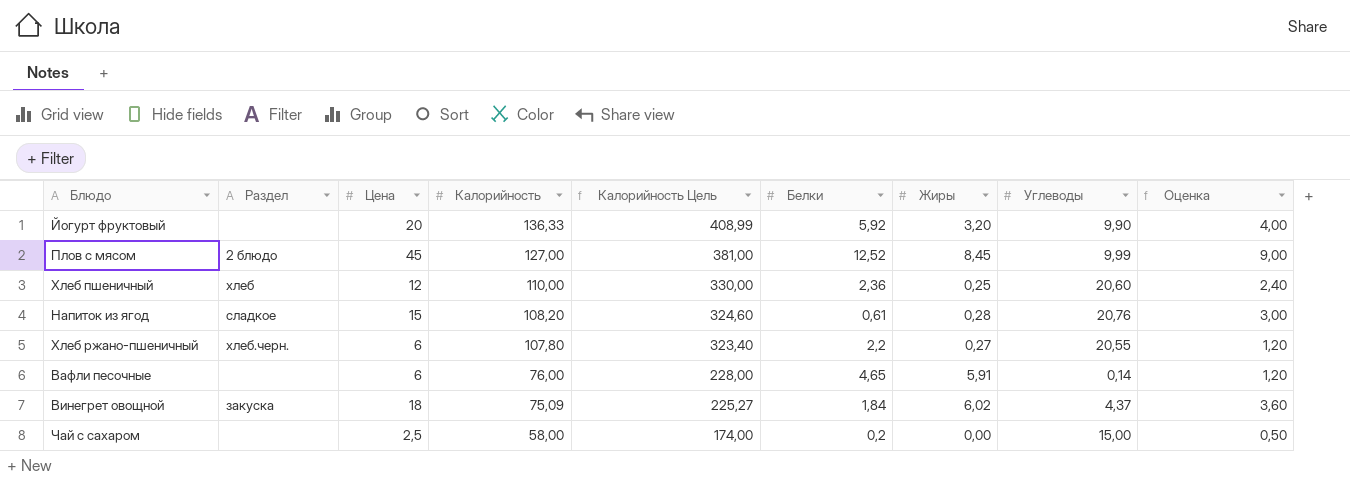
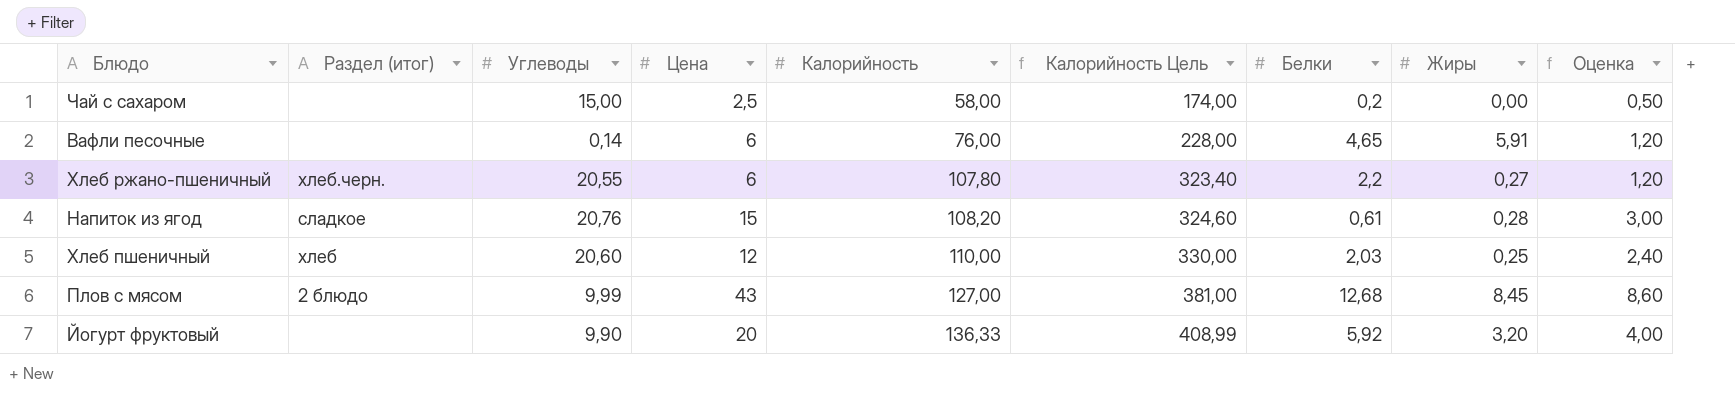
row order: Калорийность descending -> Калорийность ascending
column name: Раздел -> Раздел (итог)
column Углеводы | position: 8 -> 3
row Винегрет овощной: закуска | 18 | 75,09 | 225,27 | 1,84 | 6,02 | 4,37 | 3,60 -> none
Хлеб пшеничный | Белки: 2,36 -> 2,03
Плов с мясом | Цена: 45 -> 43
Плов с мясом | Белки: 12,52 -> 12,68
Плов с мясом | Оценка: 9,00 -> 8,60

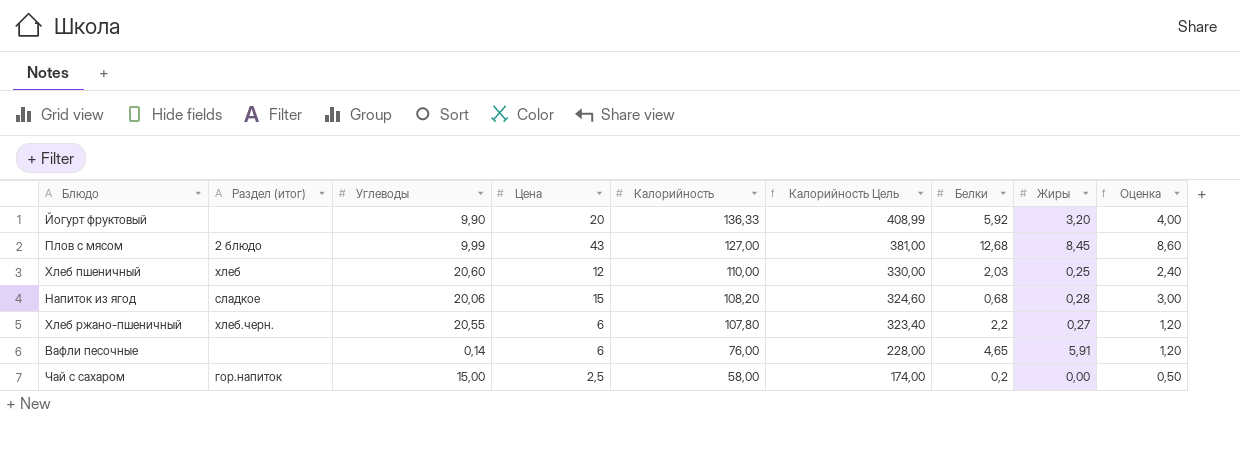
row order: Калорийность ascending -> Калорийность descending
Напиток из ягод | Углеводы: 20,76 -> 20,06
Напиток из ягод | Белки: 0,61 -> 0,68
Чай с сахаром | Раздел (итог): none -> гор.напиток

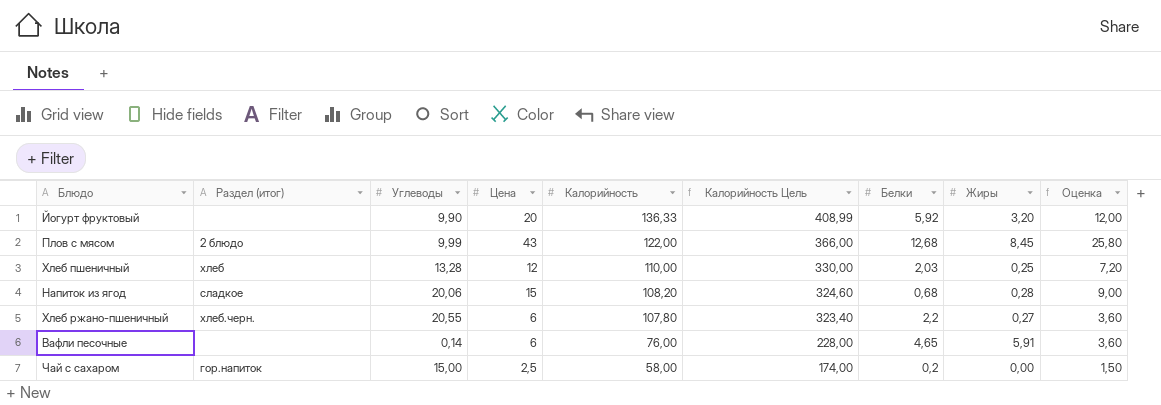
column Оценка | formula: [Цена] * 0,2 -> [Цена] * 0,6
Плов с мясом | Калорийность: 127,00 -> 122,00
Плов с мясом | Калорийность Цель: 381,00 -> 366,00
Хлеб пшеничный | Углеводы: 20,60 -> 13,28

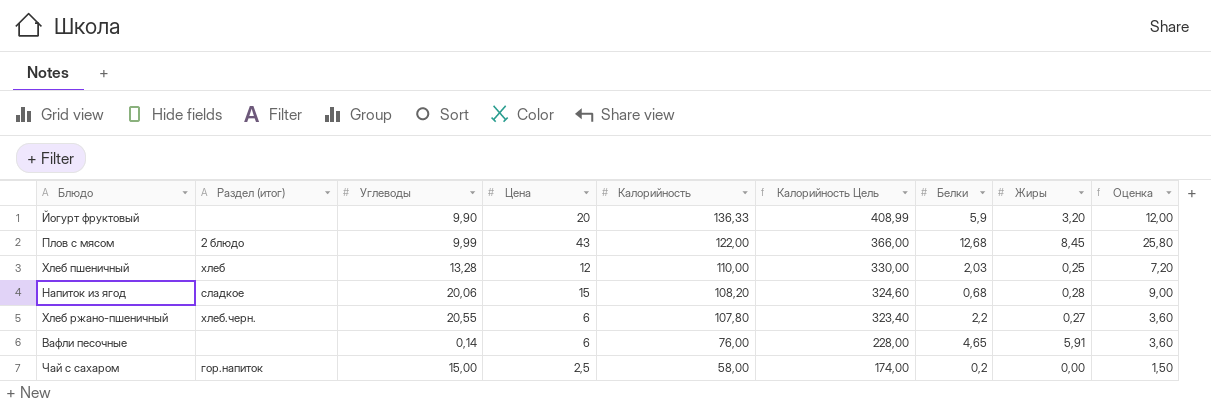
Йогурт фруктовый | Белки: 5,92 -> 5,9

